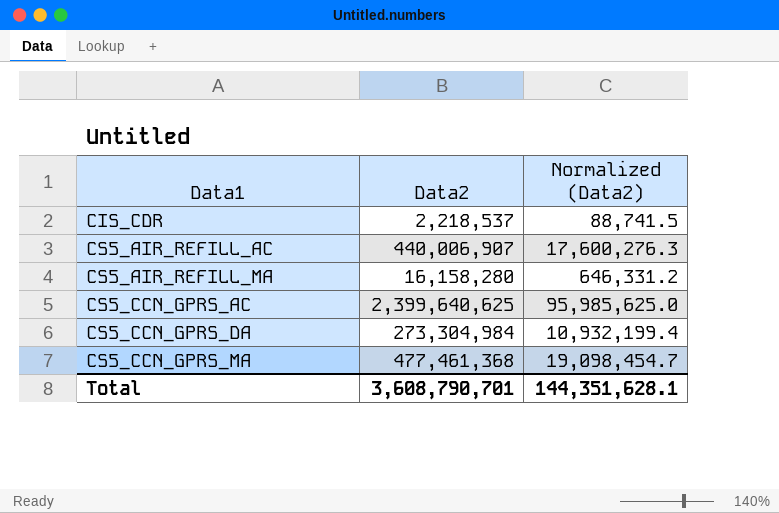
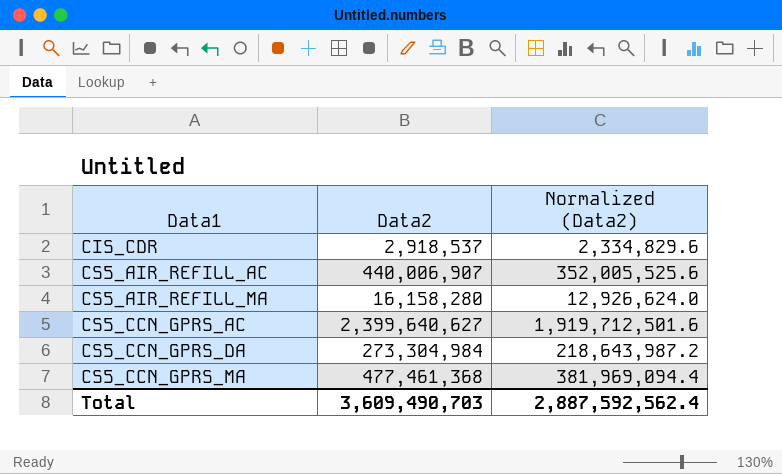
column Normalized (Data2) | formula: [Data2] * 0.04 -> [Data2] * 0.8
CIS_CDR | Data2: 2,218,537 -> 2,918,537
CS5_CCN_GPRS_AC | Data2: 2,399,640,625 -> 2,399,640,627
Total | Data2: 3,608,790,701 -> 3,609,490,703
Total | Normalized (Data2): 144,351,628.1 -> 2,887,592,562.4

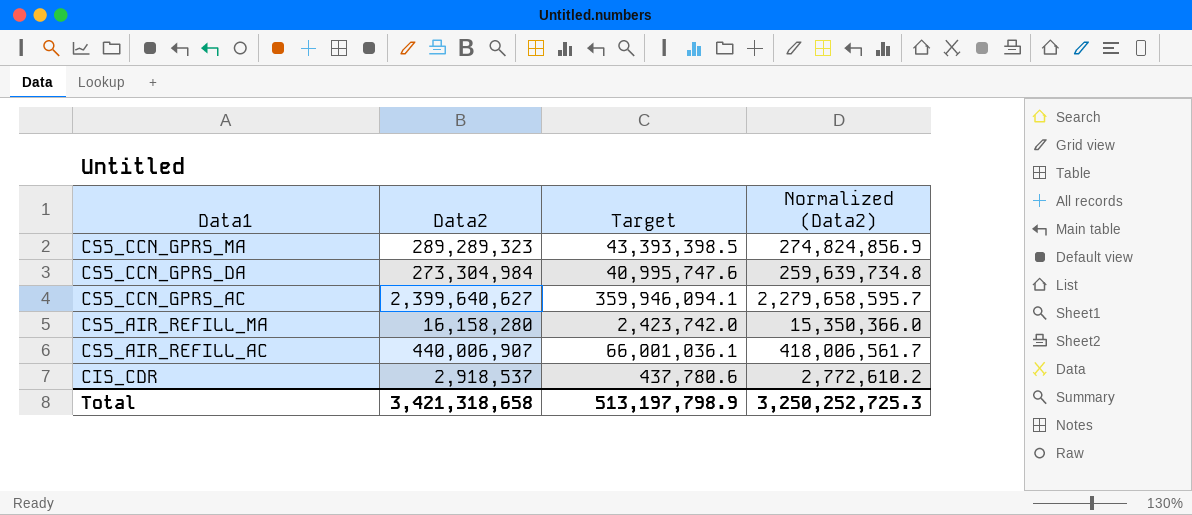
row order: Data1 ascending -> Data1 descending
column Target | formula: none -> [Data2] * 0.15
column Normalized (Data2) | formula: [Data2] * 0.8 -> [Data2] * 0.95
CS5_CCN_GPRS_MA | Data2: 477,461,368 -> 289,289,323
Total | Data2: 3,609,490,703 -> 3,421,318,658
Total | Normalized (Data2): 2,887,592,562.4 -> 3,250,252,725.3

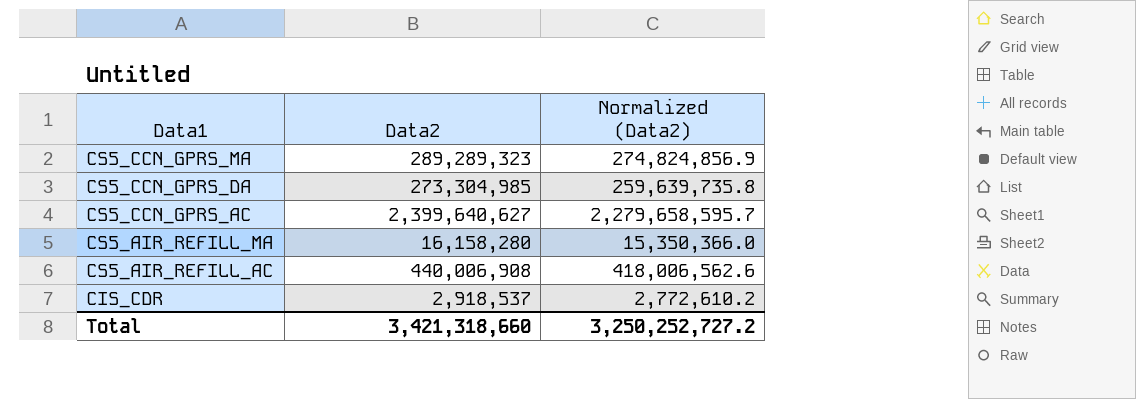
column Target | formula: [Data2] * 0.15 -> none
CS5_CCN_GPRS_DA | Data2: 273,304,984 -> 273,304,985
CS5_CCN_GPRS_DA | Normalized (Data2): 259,639,734.8 -> 259,639,735.8
CS5_AIR_REFILL_AC | Data2: 440,006,907 -> 440,006,908
CS5_AIR_REFILL_AC | Normalized (Data2): 418,006,561.7 -> 418,006,562.6
Total | Data2: 3,421,318,658 -> 3,421,318,660
Total | Normalized (Data2): 3,250,252,725.3 -> 3,250,252,727.2

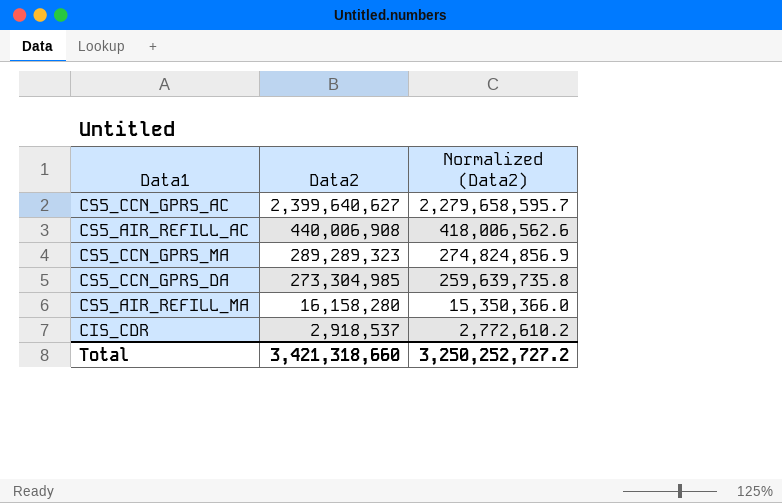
row order: Data1 descending -> Data2 descending

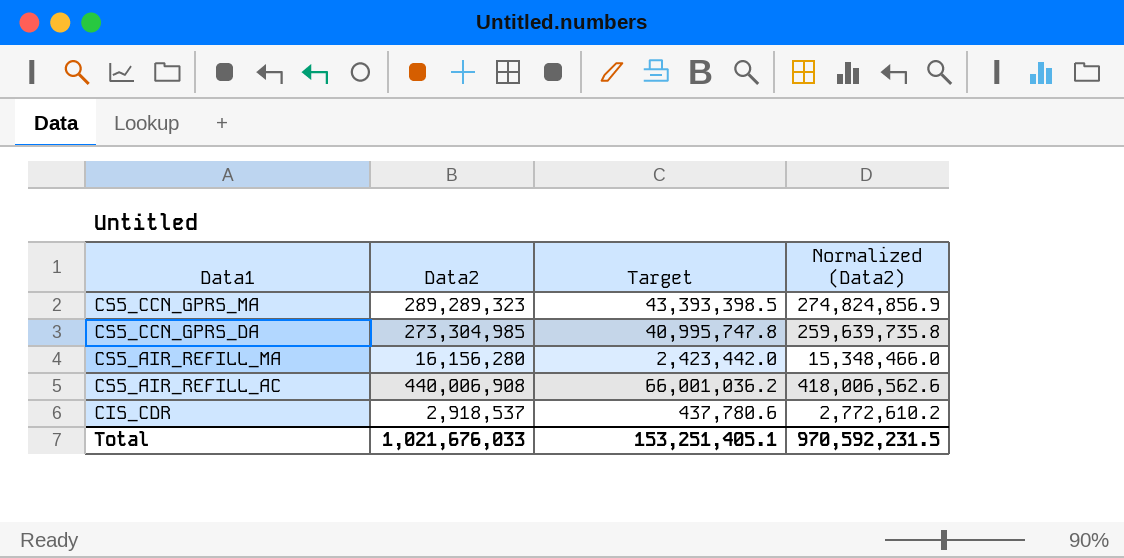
row order: Data2 descending -> Data1 descending
column Target | formula: none -> [Data2] * 0.15
row CS5_CCN_GPRS_AC: 2,399,640,627 | 2,279,658,595.7 -> none
CS5_AIR_REFILL_MA | Data2: 16,158,280 -> 16,156,280
CS5_AIR_REFILL_MA | Normalized (Data2): 15,350,366.0 -> 15,348,466.0
Total | Data2: 3,421,318,660 -> 1,021,676,033
Total | Normalized (Data2): 3,250,252,727.2 -> 970,592,231.5

